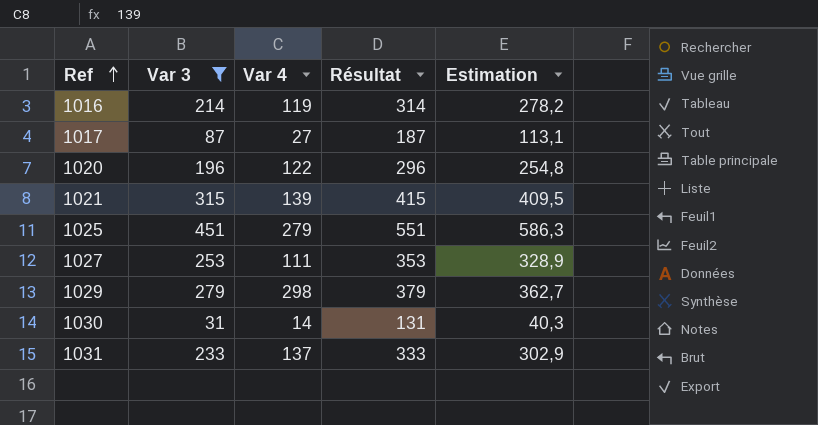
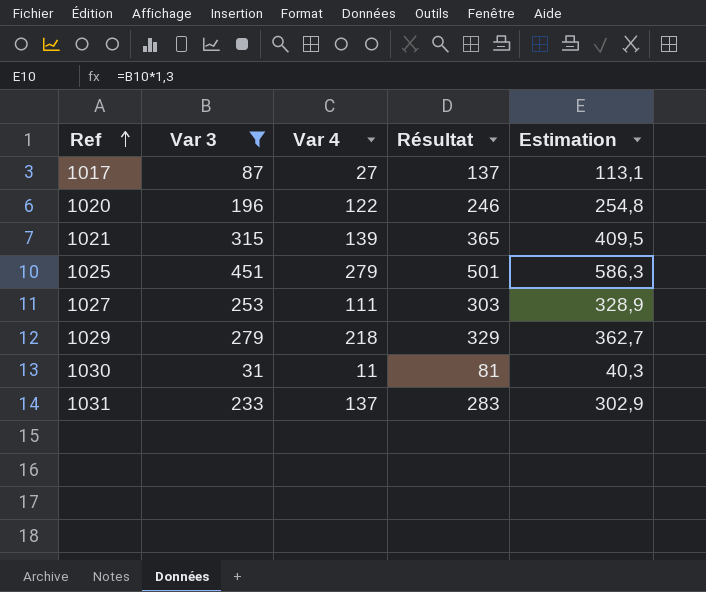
column Résultat | formula: [Var 3] + 100 -> [Var 3] + 50
row 1016: 214 | 119 | 314 | 278,2 -> none
1029 | Var 4: 298 -> 218
1030 | Var 4: 14 -> 11

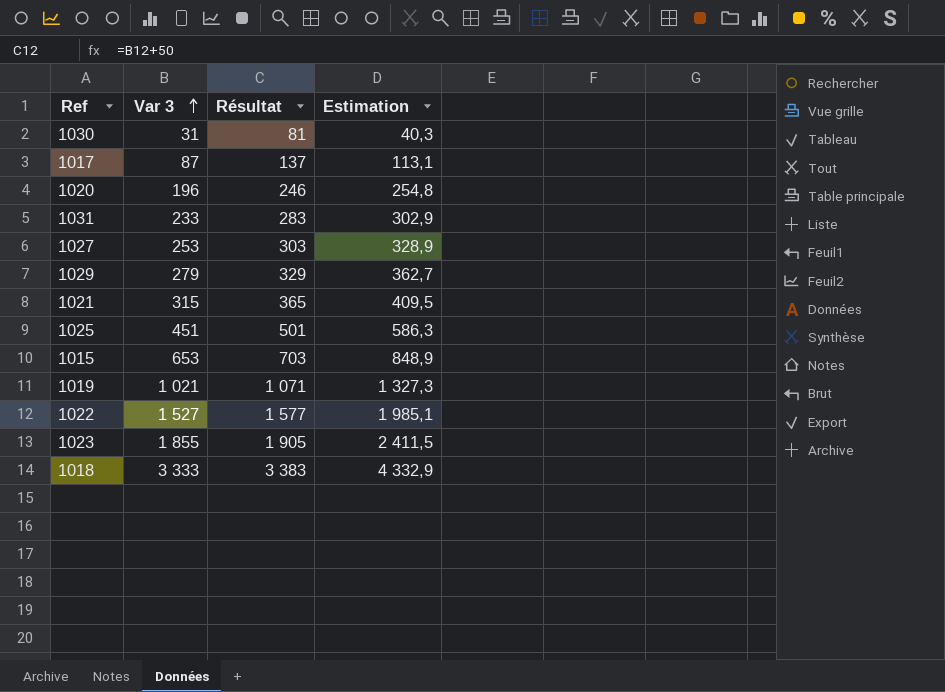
filter: Var 3 <= 451 -> none
row order: Ref ascending -> Var 3 ascending
column Var 4 | position: 3 -> none

